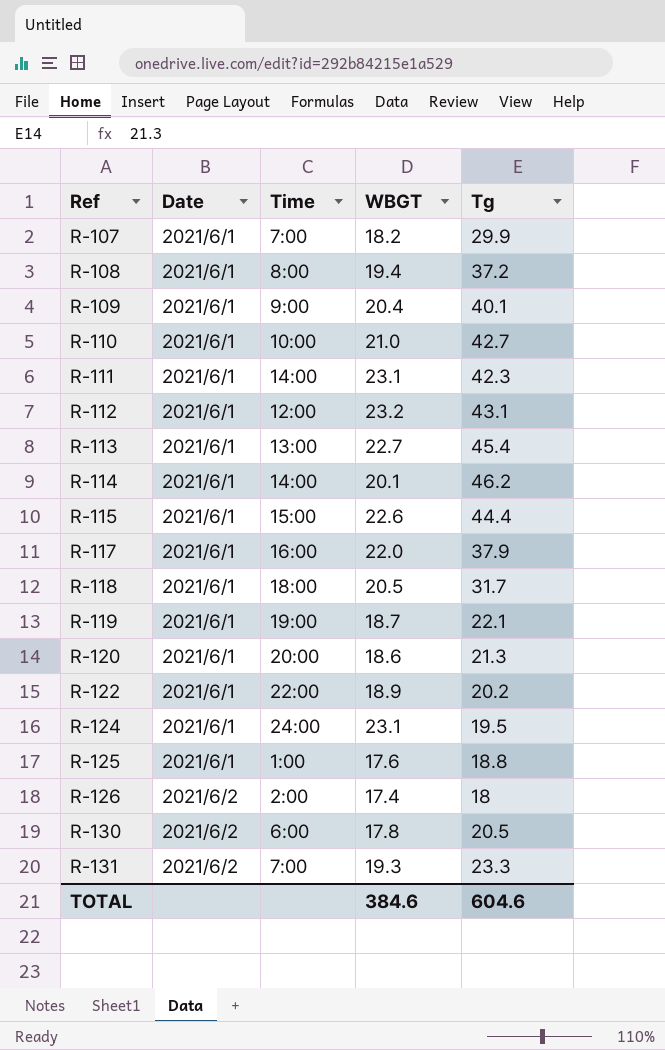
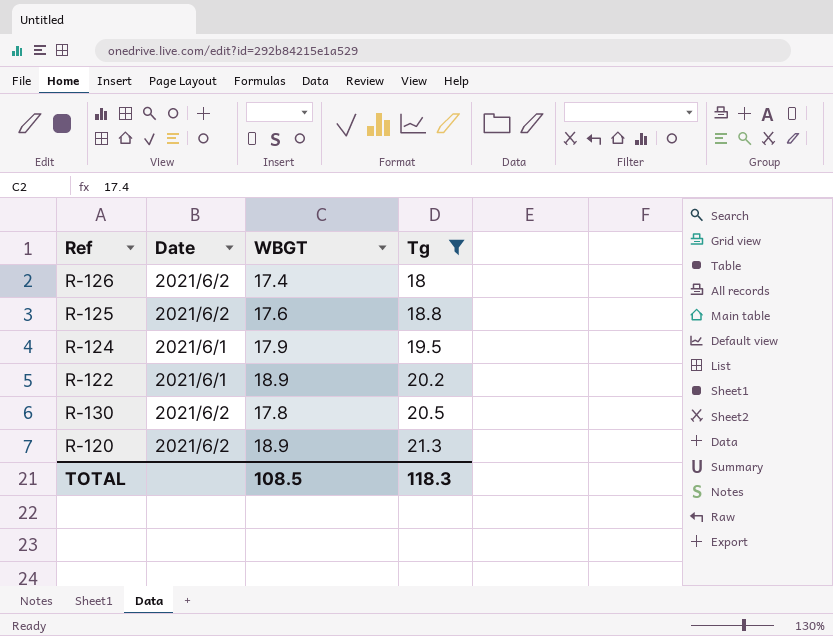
filter: none -> Tg <= 21.3
row order: Ref ascending -> Tg ascending
column Time | position: 3 -> none
R-125 | Date: 2021/6/1 -> 2021/6/2
R-124 | WBGT: 23.1 -> 17.9
R-120 | Date: 2021/6/1 -> 2021/6/2
R-120 | WBGT: 18.6 -> 18.9
TOTAL | WBGT: 384.6 -> 108.5
TOTAL | Tg: 604.6 -> 118.3

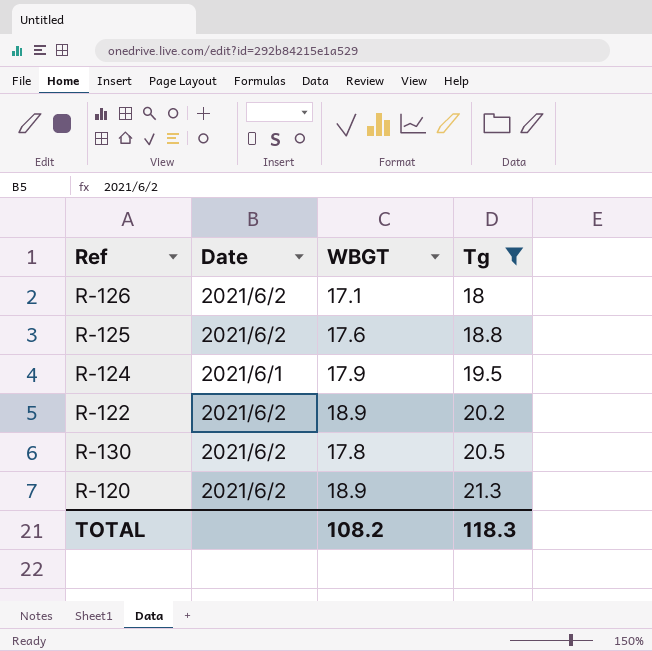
R-126 | WBGT: 17.4 -> 17.1
R-122 | Date: 2021/6/1 -> 2021/6/2
TOTAL | WBGT: 108.5 -> 108.2

